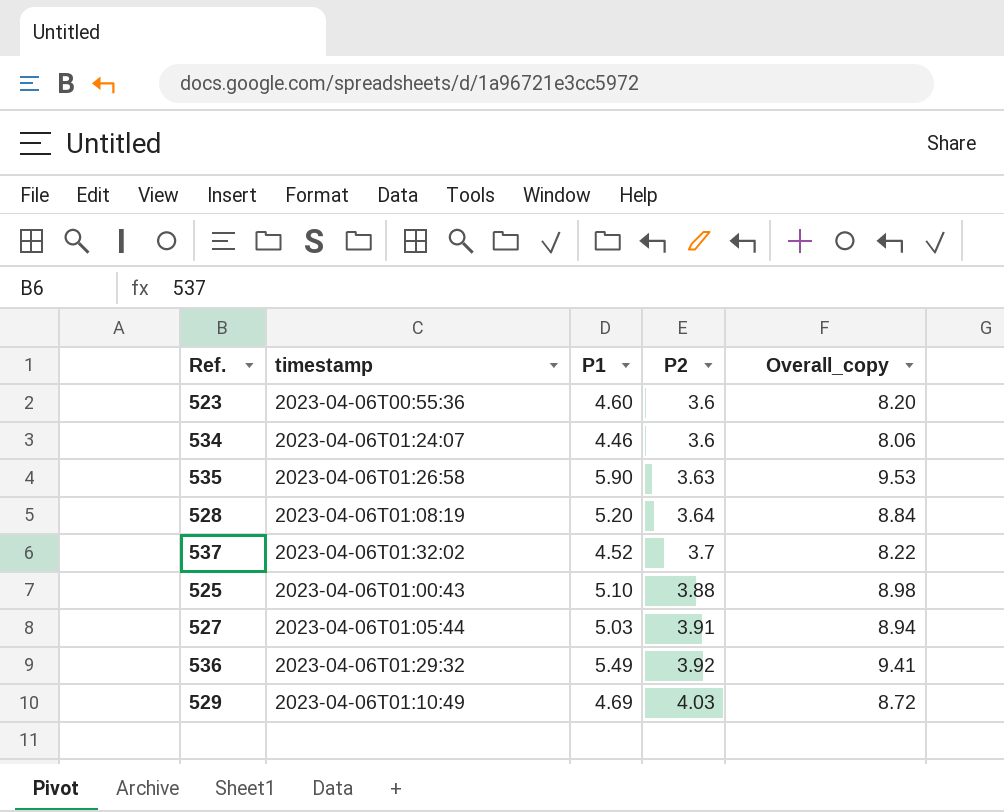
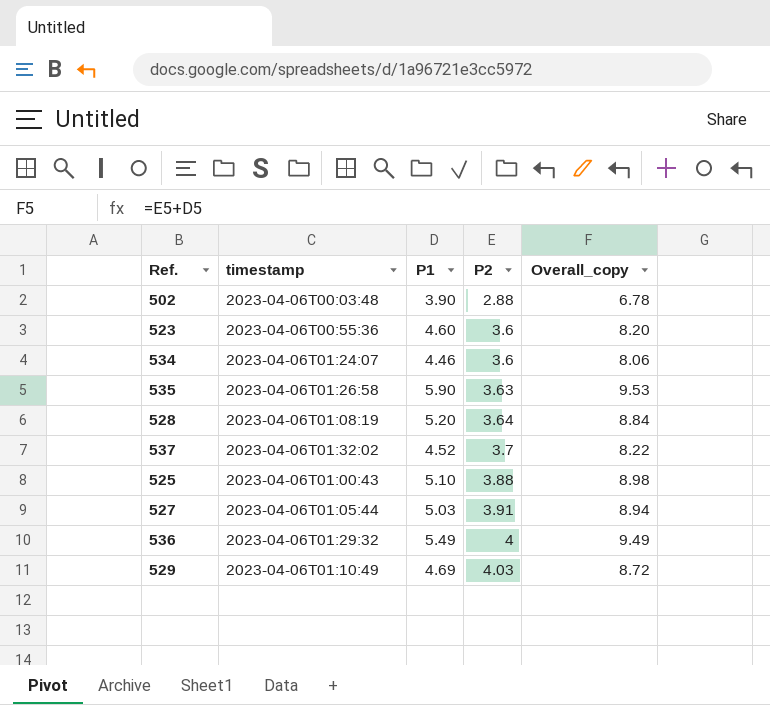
row 502: none -> 2023-04-06T00:03:48 | 3.90 | 2.88 | 6.78
536 | P2: 3.92 -> 4
536 | Overall_copy: 9.41 -> 9.49

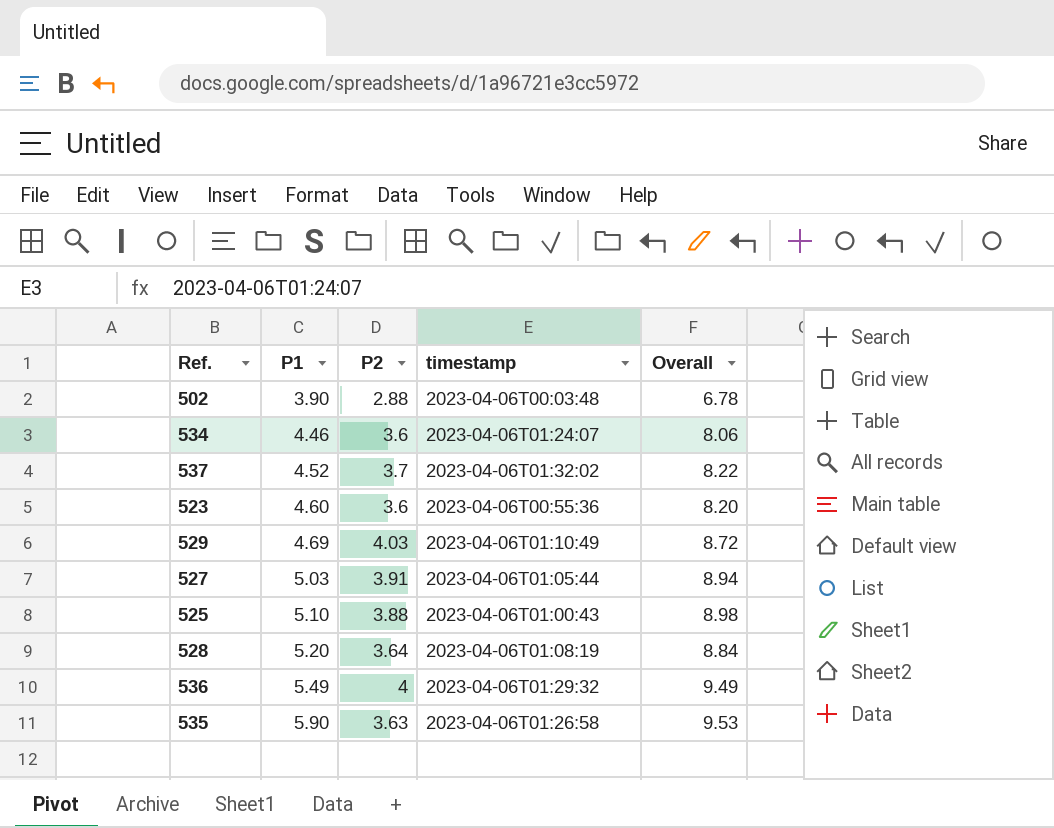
row order: P2 ascending -> P1 ascending
column timestamp | position: 2 -> 4
column name: Overall_copy -> Overall

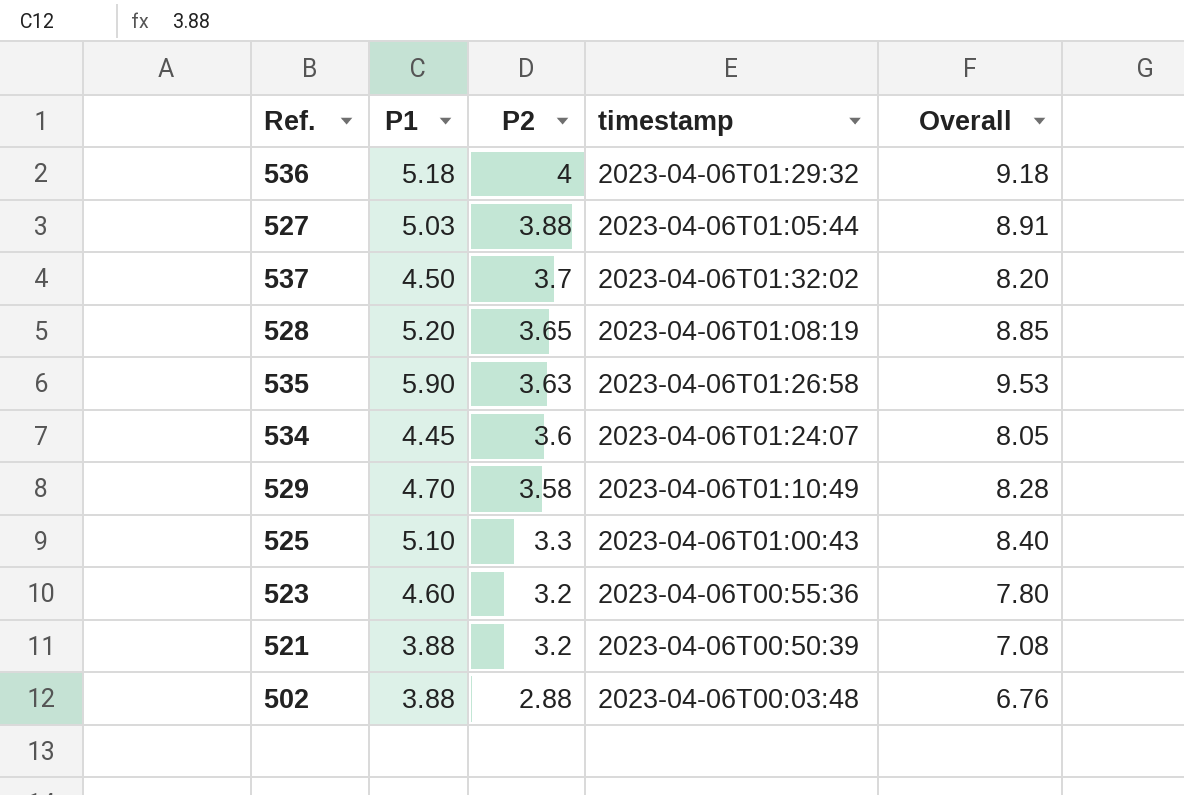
row order: P1 ascending -> P2 descending
536 | P1: 5.49 -> 5.18
536 | Overall: 9.49 -> 9.18
527 | P2: 3.91 -> 3.88
527 | Overall: 8.94 -> 8.91
537 | P1: 4.52 -> 4.50
537 | Overall: 8.22 -> 8.20
528 | P2: 3.64 -> 3.65
528 | Overall: 8.84 -> 8.85
534 | P1: 4.46 -> 4.45
534 | Overall: 8.06 -> 8.05
529 | P1: 4.69 -> 4.70
529 | P2: 4.03 -> 3.58
529 | Overall: 8.72 -> 8.28
525 | P2: 3.88 -> 3.3
525 | Overall: 8.98 -> 8.40
523 | P2: 3.6 -> 3.2
523 | Overall: 8.20 -> 7.80
row 521: none -> 3.88 | 3.2 | 2023-04-06T00:50:39 | 7.08
502 | P1: 3.90 -> 3.88
502 | Overall: 6.78 -> 6.76

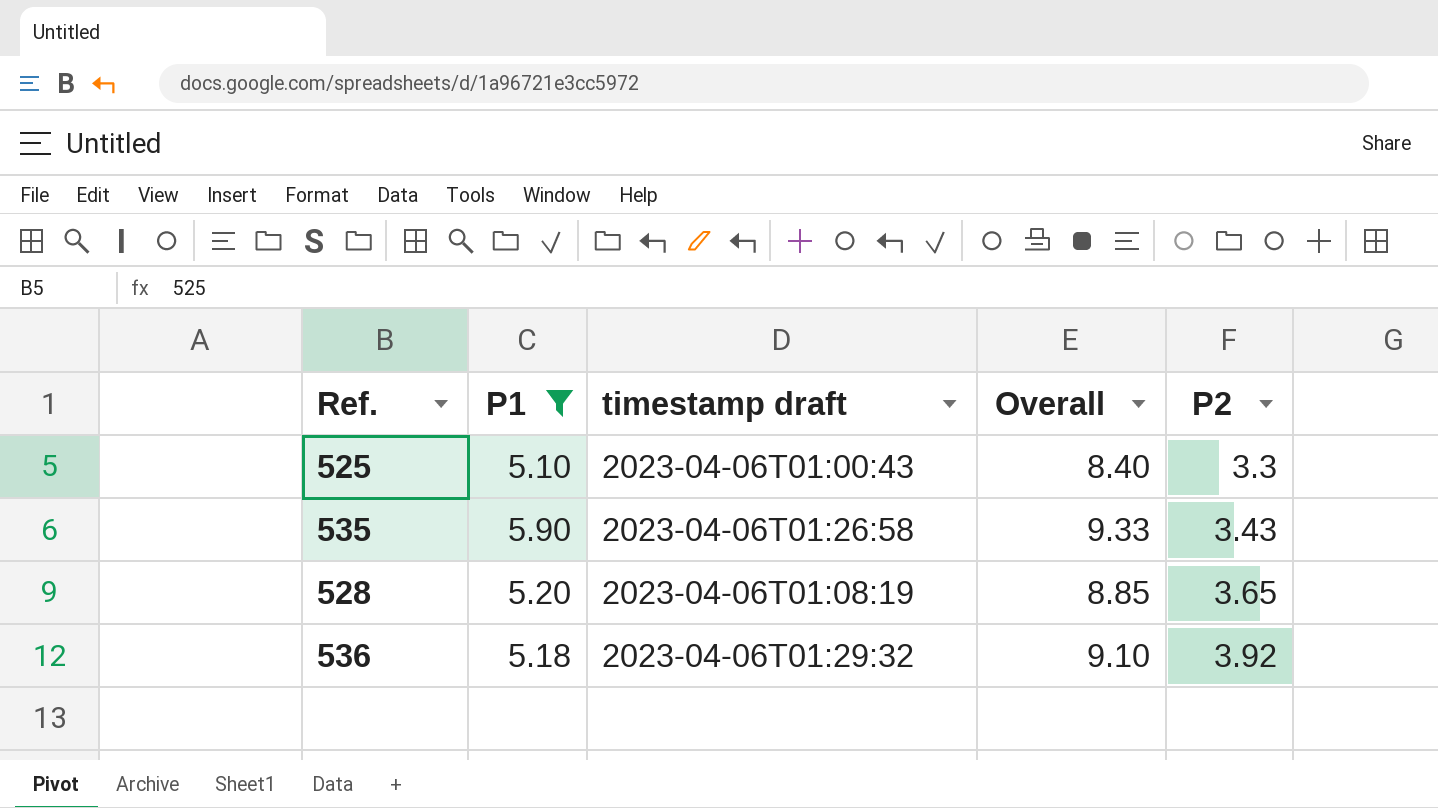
filter: none -> P1 >= 5.10
row order: P2 descending -> P2 ascending
column name: timestamp -> timestamp draft
column P2 | position: 3 -> 5
535 | Overall: 9.53 -> 9.33
535 | P2: 3.63 -> 3.43
536 | Overall: 9.18 -> 9.10
536 | P2: 4 -> 3.92

